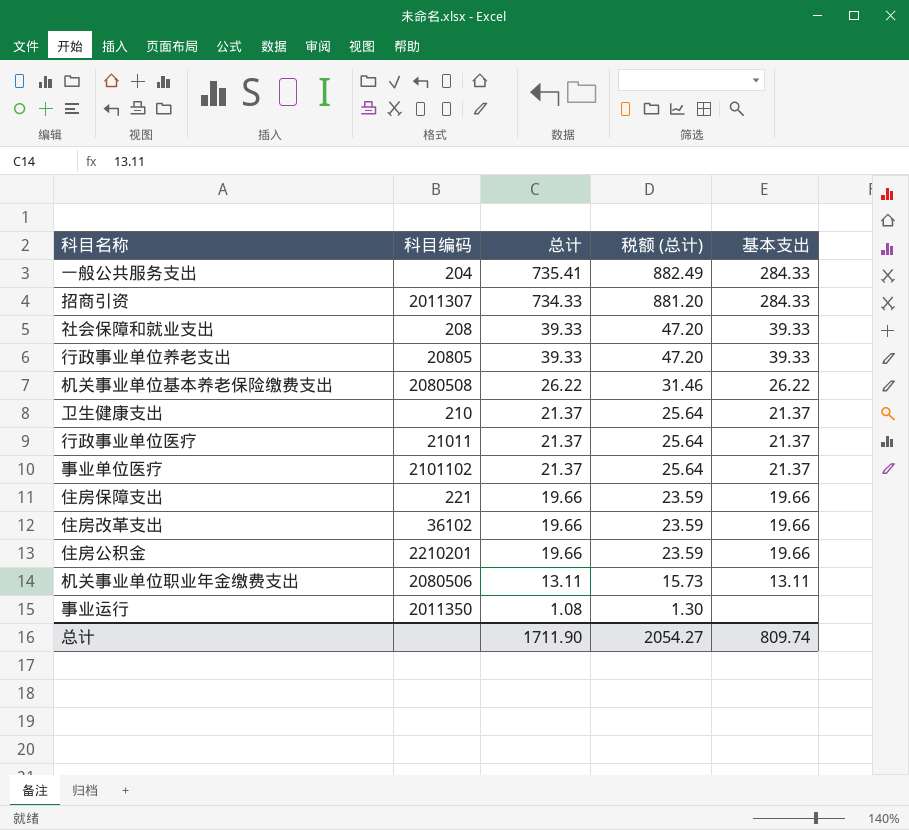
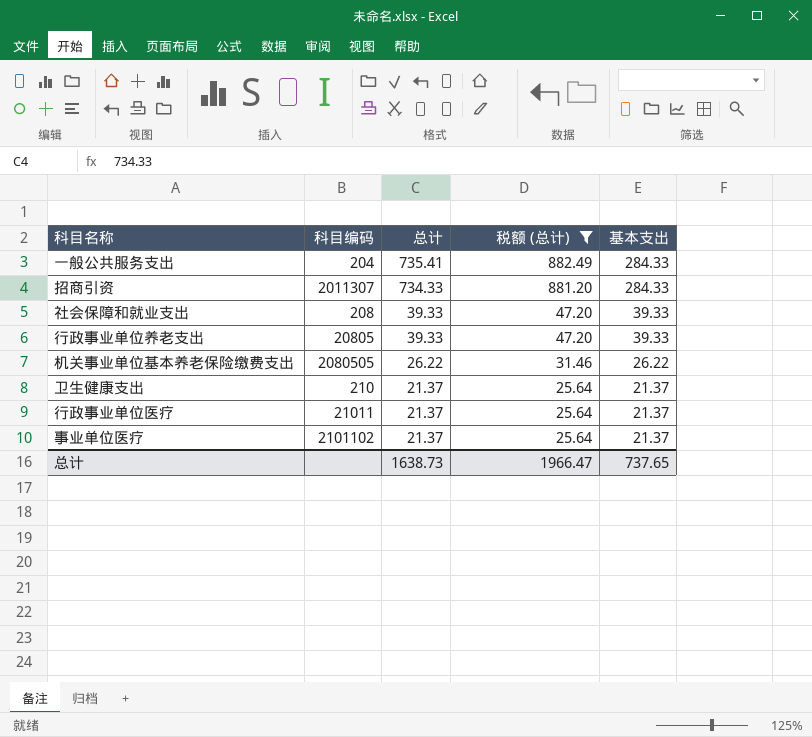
filter: none -> 税额 (总计) >= 25.64
机关事业单位基本养老保险缴费支出 | 科目编码: 2080508 -> 2080505
总计 | 总计: 1711.90 -> 1638.73
总计 | 税额 (总计): 2054.27 -> 1966.47
总计 | 基本支出: 809.74 -> 737.65

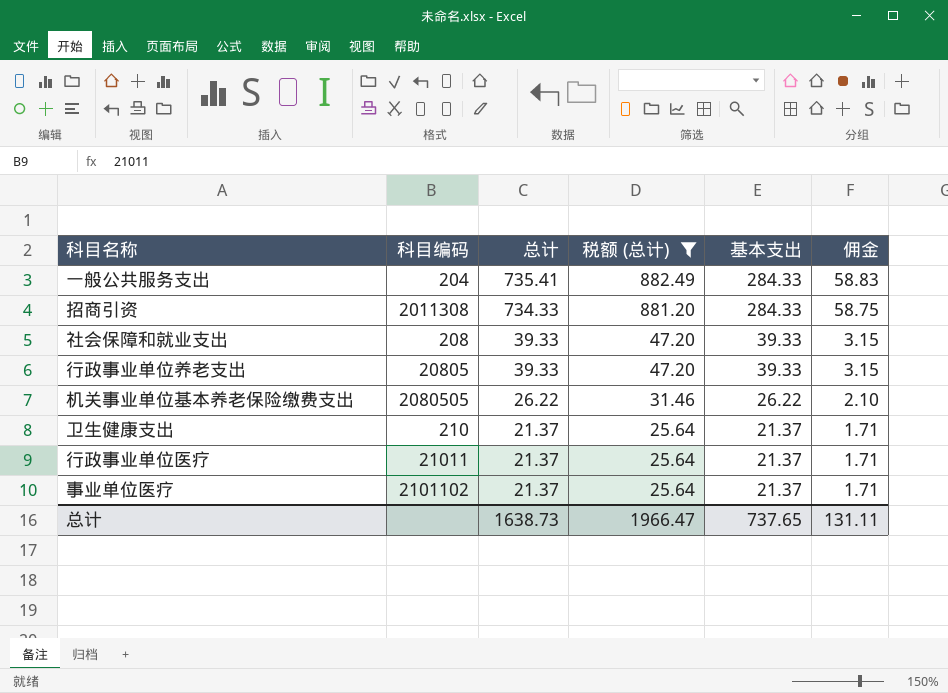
column 佣金 | formula: none -> [总计] * 0.08
招商引资 | 科目编码: 2011307 -> 2011308

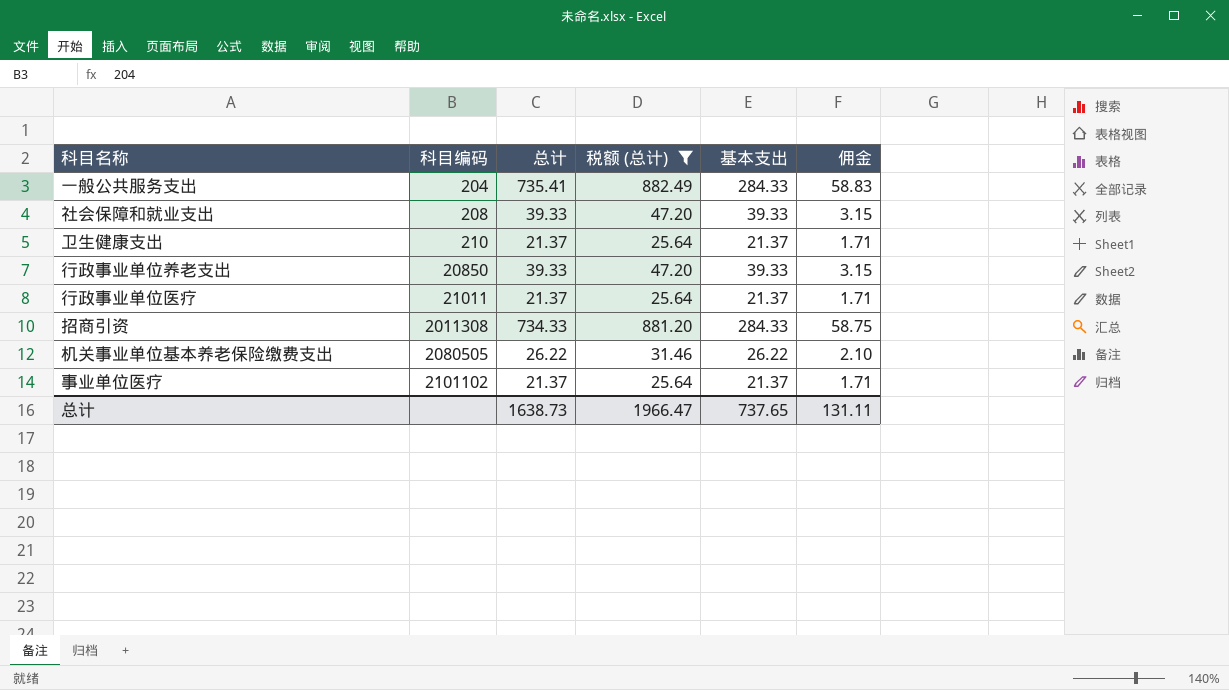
row order: 总计 descending -> 科目编码 ascending
行政事业单位养老支出 | 科目编码: 20805 -> 20850

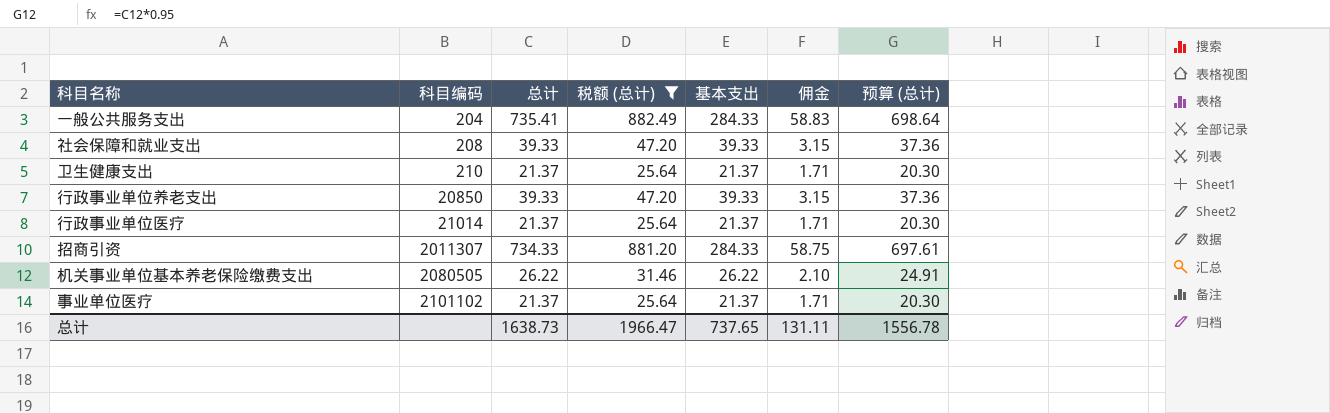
column 预算 (总计) | formula: none -> [总计] * 0.95
行政事业单位医疗 | 科目编码: 21011 -> 21014
招商引资 | 科目编码: 2011308 -> 2011307

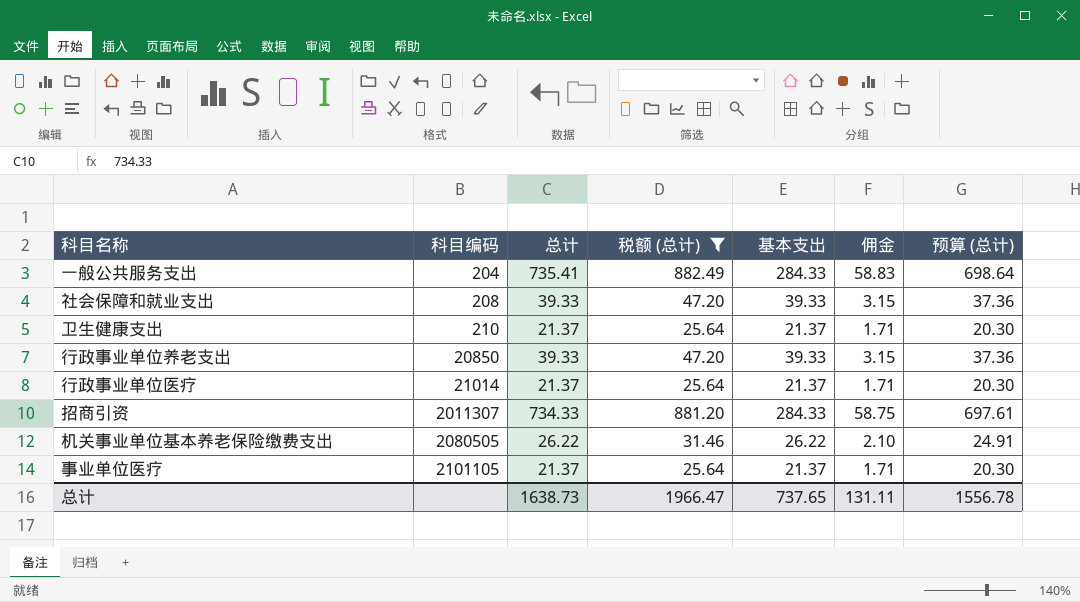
事业单位医疗 | 科目编码: 2101102 -> 2101105

